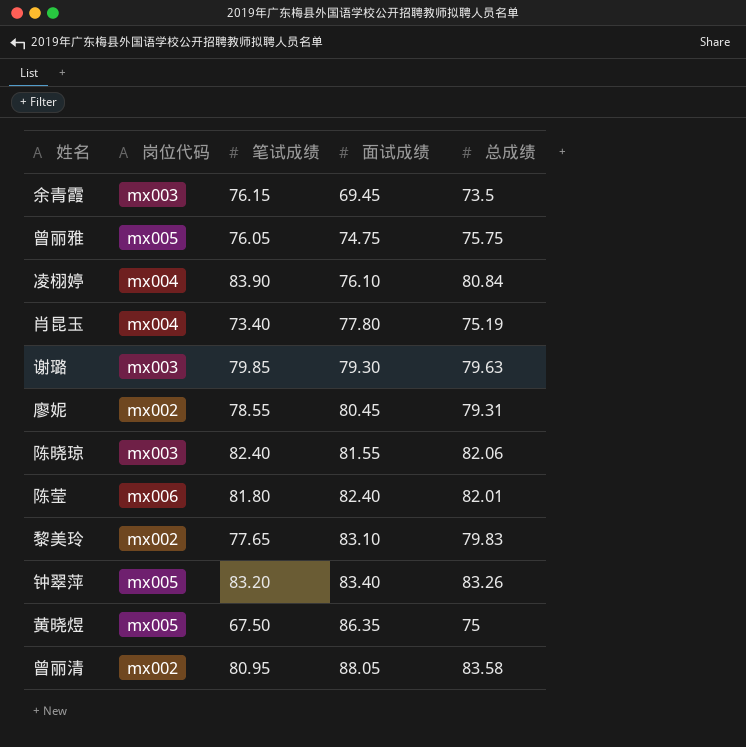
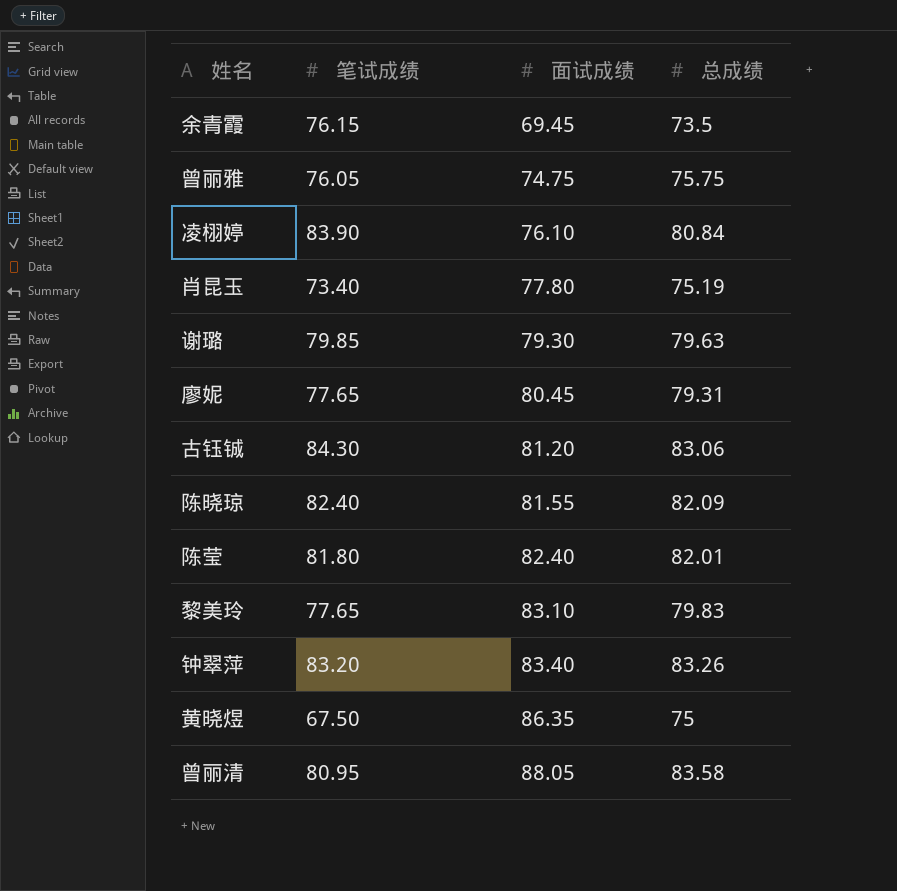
column 岗位代码 | position: 2 -> none
廖妮 | 笔试成绩: 78.55 -> 77.65
row 古钰铖: none -> 84.30 | 81.20 | 83.06
陈晓琼 | 总成绩: 82.06 -> 82.09

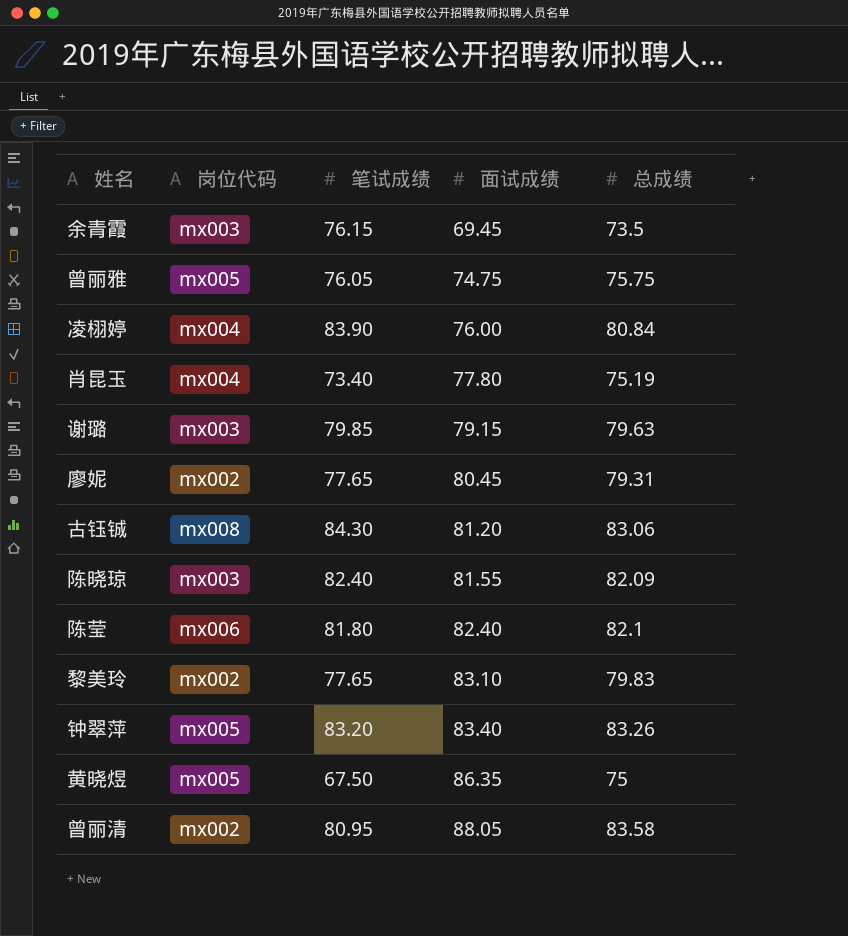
column 岗位代码 | position: none -> 2
凌栩婷 | 面试成绩: 76.10 -> 76.00
谢璐 | 面试成绩: 79.30 -> 79.15
陈莹 | 总成绩: 82.01 -> 82.1

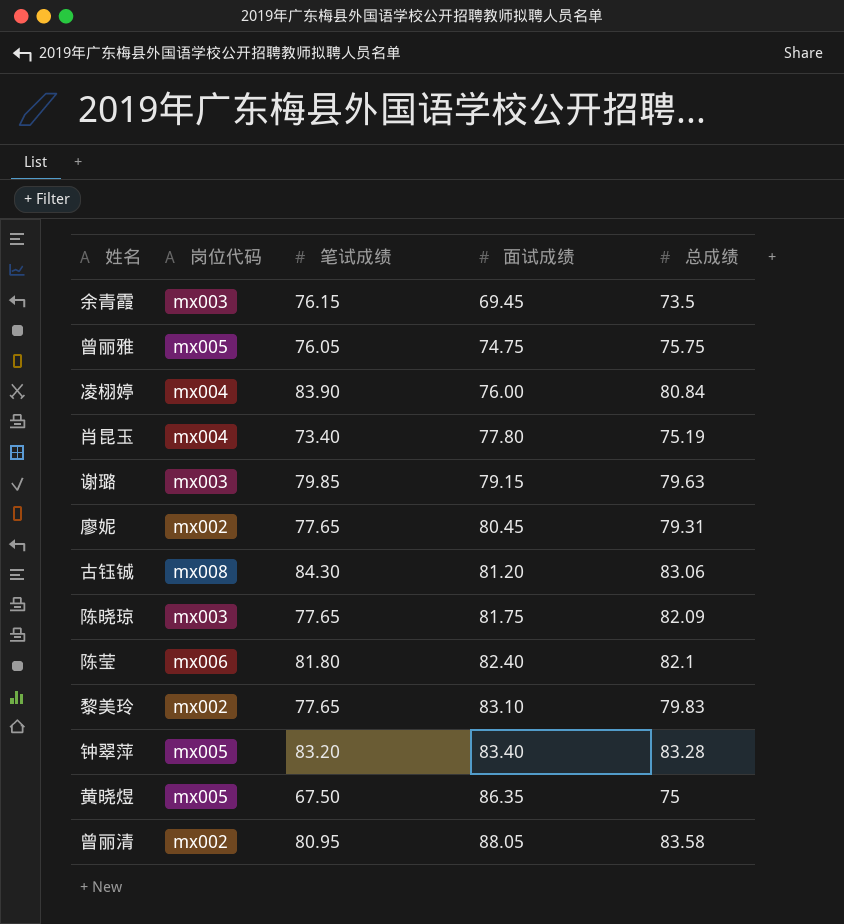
陈晓琼 | 笔试成绩: 82.40 -> 77.65
陈晓琼 | 面试成绩: 81.55 -> 81.75
钟翠萍 | 总成绩: 83.26 -> 83.28

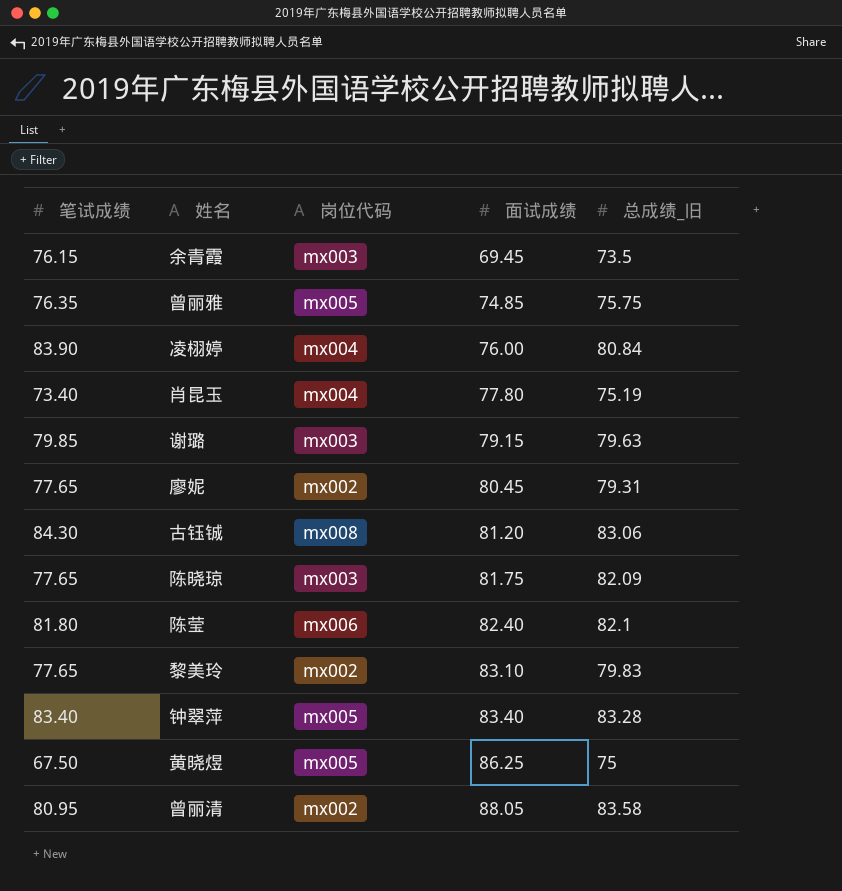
column 笔试成绩 | position: 3 -> 1
column name: 总成绩 -> 总成绩_旧
曾丽雅 | 笔试成绩: 76.05 -> 76.35
曾丽雅 | 面试成绩: 74.75 -> 74.85
钟翠萍 | 笔试成绩: 83.20 -> 83.40
黄晓煜 | 面试成绩: 86.35 -> 86.25

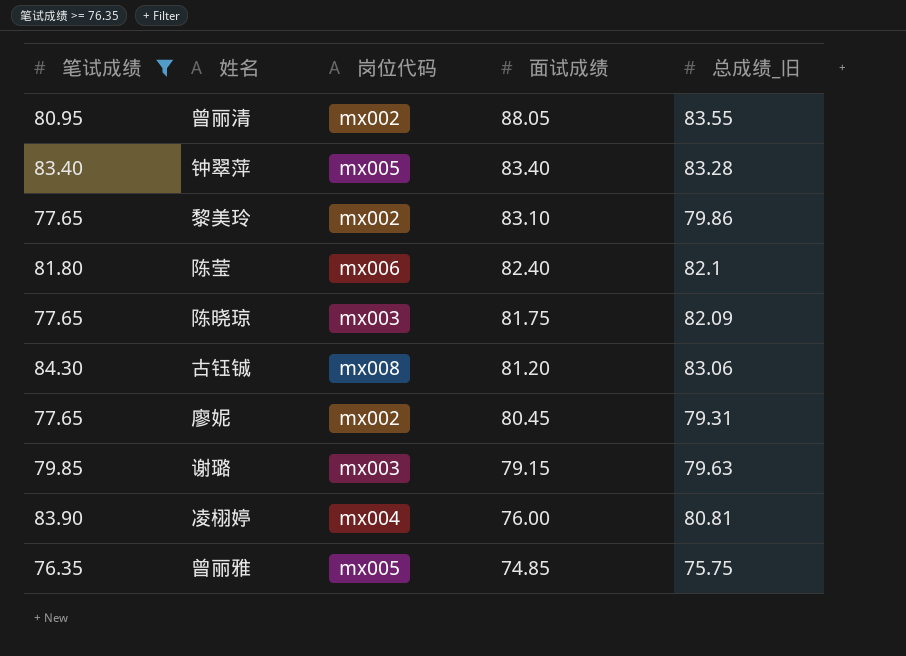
filter: none -> 笔试成绩 >= 76.35
row order: 面试成绩 ascending -> 面试成绩 descending
曾丽清 | 总成绩_旧: 83.58 -> 83.55
黎美玲 | 总成绩_旧: 79.83 -> 79.86
凌栩婷 | 总成绩_旧: 80.84 -> 80.81

